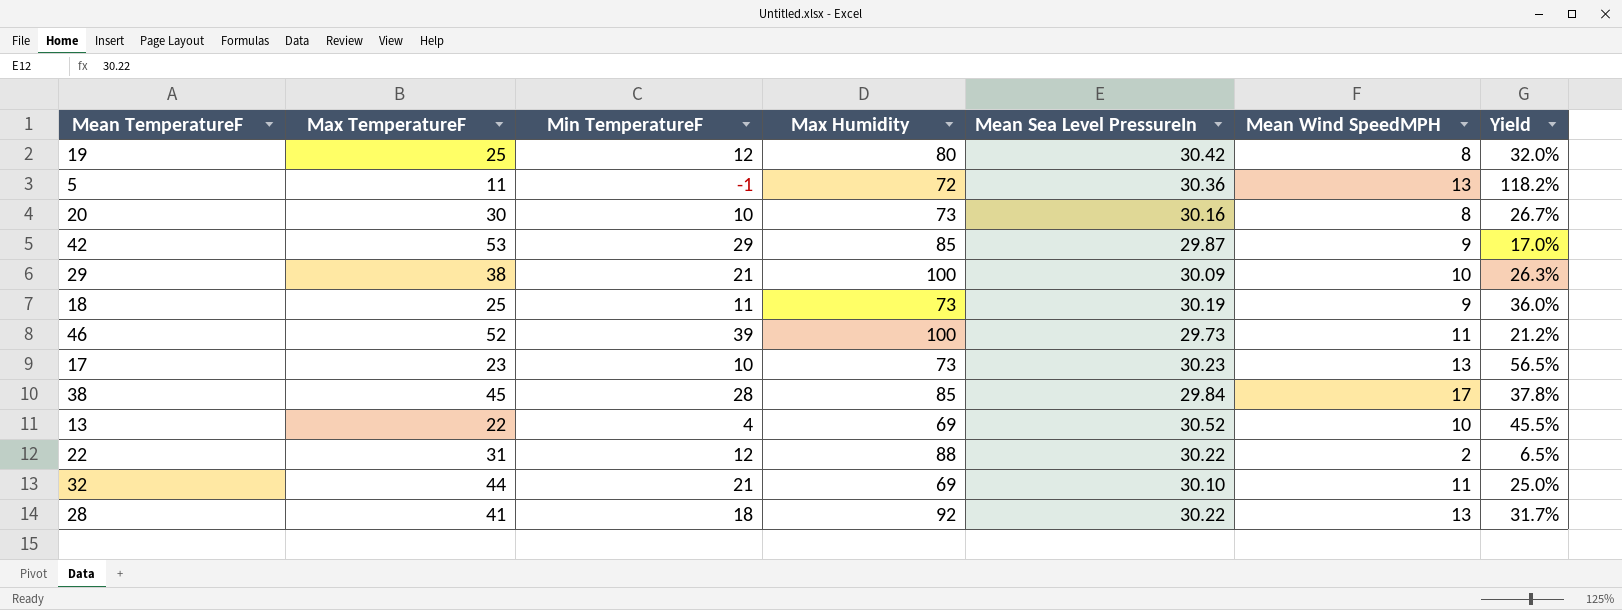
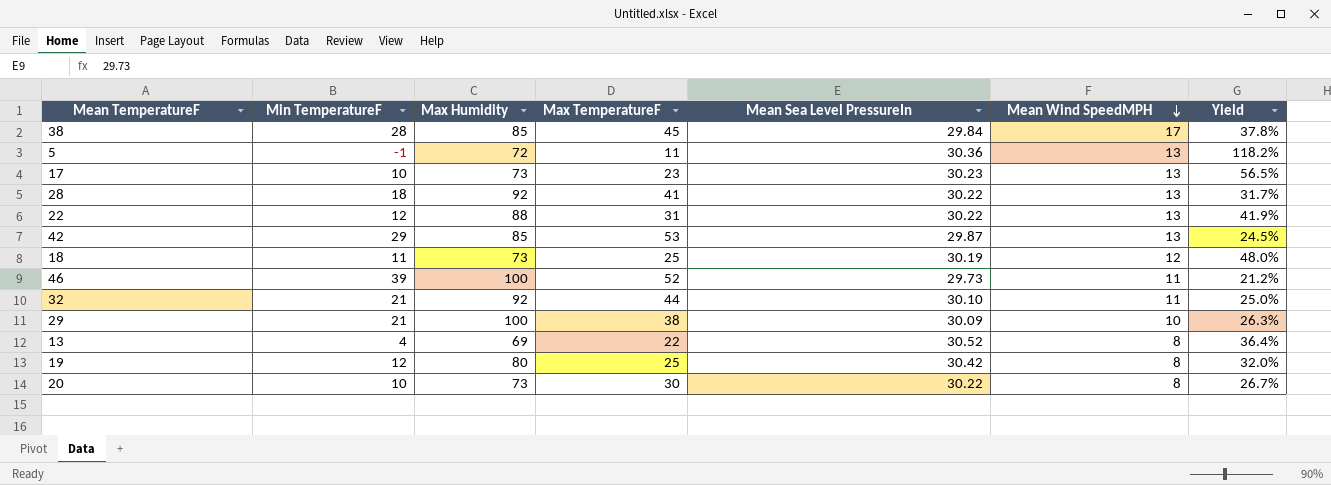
row order: none -> Mean Wind SpeedMPH descending
column Max TemperatureF | position: 2 -> 4
22 | Mean Wind SpeedMPH: 2 -> 13
22 | Yield: 6.5% -> 41.9%
42 | Mean Wind SpeedMPH: 9 -> 13
42 | Yield: 17.0% -> 24.5%
18 | Mean Wind SpeedMPH: 9 -> 12
18 | Yield: 36.0% -> 48.0%
32 | Max Humidity: 69 -> 92
13 | Mean Wind SpeedMPH: 10 -> 8
13 | Yield: 45.5% -> 36.4%
20 | Mean Sea Level PressureIn: 30.16 -> 30.22

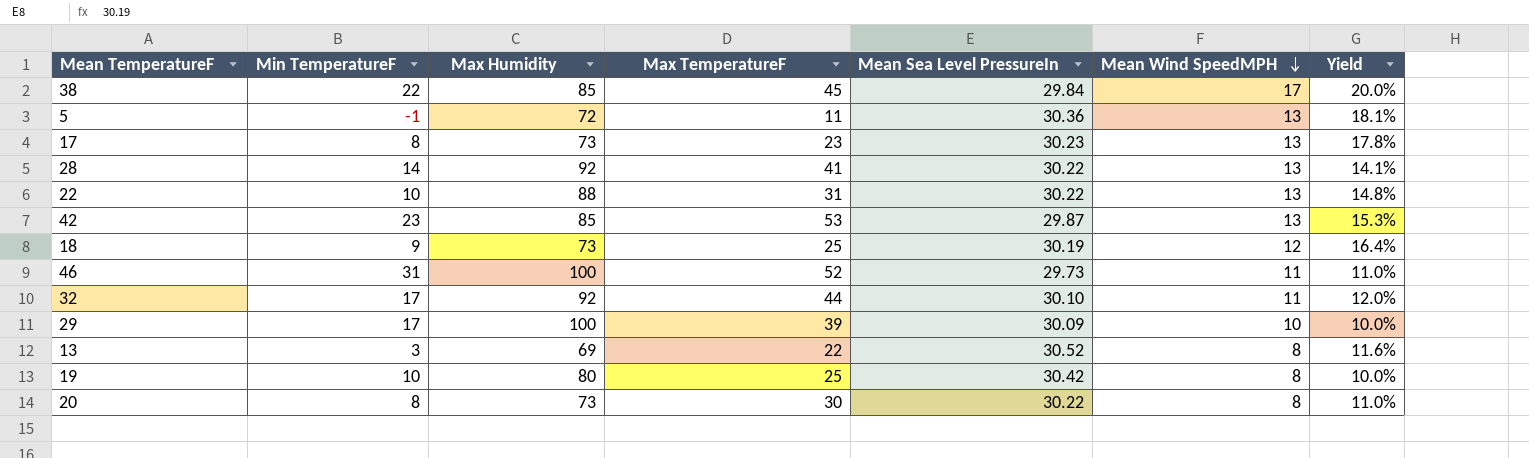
column Yield | formula: [Mean Wind SpeedMPH] / [Max TemperatureF] -> [Mean Wind SpeedMPH] / [Max Humidity]
38 | Min TemperatureF: 28 -> 22
17 | Min TemperatureF: 10 -> 8
28 | Min TemperatureF: 18 -> 14
22 | Min TemperatureF: 12 -> 10
42 | Min TemperatureF: 29 -> 23
18 | Min TemperatureF: 11 -> 9
46 | Min TemperatureF: 39 -> 31
32 | Min TemperatureF: 21 -> 17
29 | Min TemperatureF: 21 -> 17
29 | Max TemperatureF: 38 -> 39
13 | Min TemperatureF: 4 -> 3
19 | Min TemperatureF: 12 -> 10
20 | Min TemperatureF: 10 -> 8

